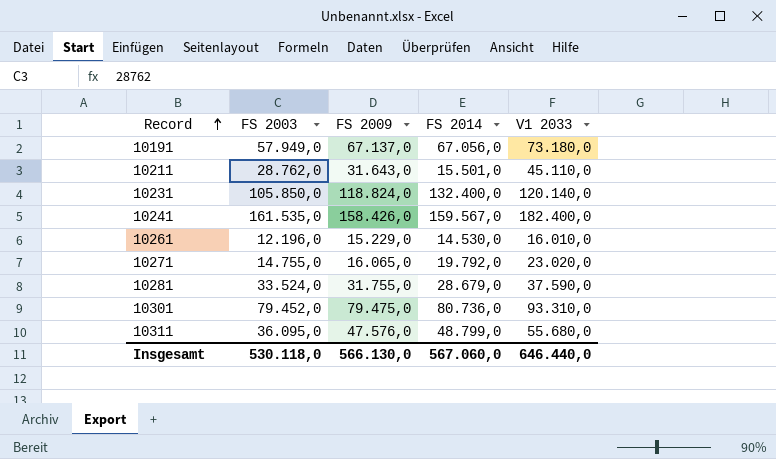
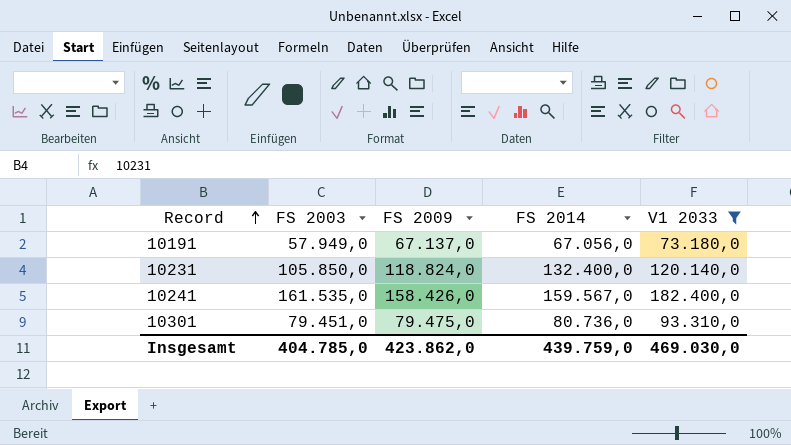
filter: none -> V1 2033 >= 73.180,0
10301 | FS 2003: 79.452,0 -> 79.451,0
Insgesamt | FS 2003: 530.118,0 -> 404.785,0
Insgesamt | FS 2009: 566.130,0 -> 423.862,0
Insgesamt | FS 2014: 567.060,0 -> 439.759,0
Insgesamt | V1 2033: 646.440,0 -> 469.030,0

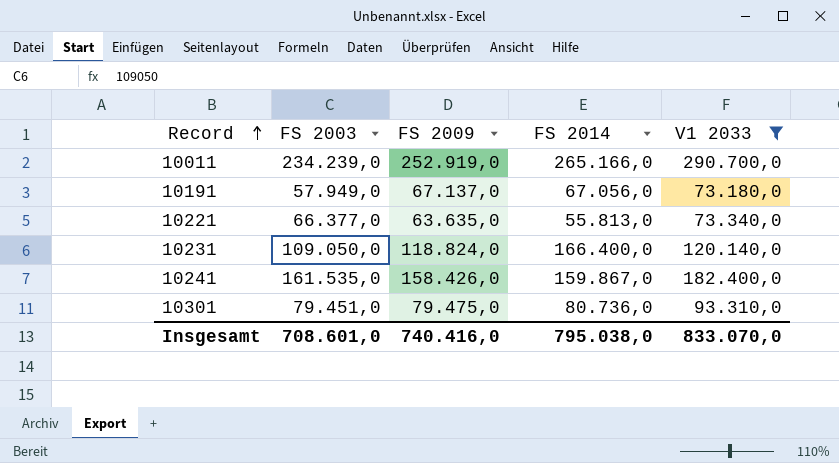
row 10011: none -> 234.239,0 | 252.919,0 | 265.166,0 | 290.700,0
row 10221: none -> 66.377,0 | 63.635,0 | 55.813,0 | 73.340,0
10231 | FS 2003: 105.850,0 -> 109.050,0
10231 | FS 2014: 132.400,0 -> 166.400,0
10241 | FS 2014: 159.567,0 -> 159.867,0
Insgesamt | FS 2003: 404.785,0 -> 708.601,0
Insgesamt | FS 2009: 423.862,0 -> 740.416,0
Insgesamt | FS 2014: 439.759,0 -> 795.038,0
Insgesamt | V1 2033: 469.030,0 -> 833.070,0

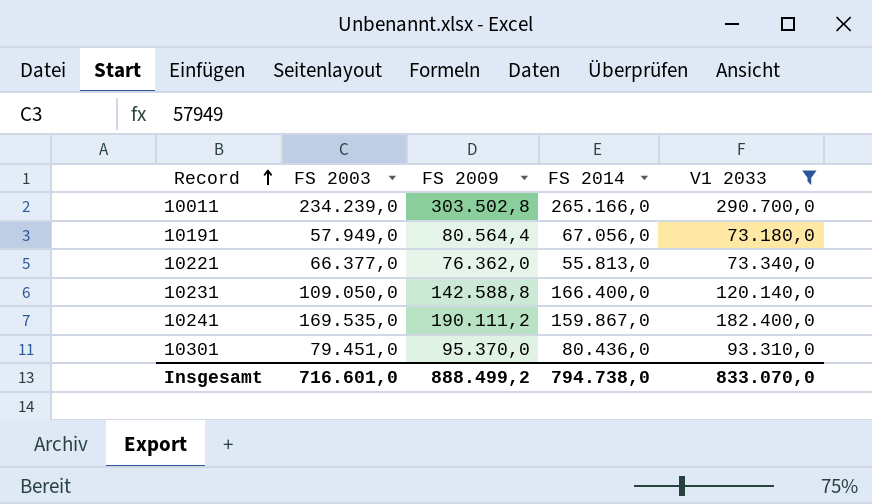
10011 | FS 2009: 252.919,0 -> 303.502,8
10191 | FS 2009: 67.137,0 -> 80.564,4
10221 | FS 2009: 63.635,0 -> 76.362,0
10231 | FS 2009: 118.824,0 -> 142.588,8
10241 | FS 2003: 161.535,0 -> 169.535,0
10241 | FS 2009: 158.426,0 -> 190.111,2
10301 | FS 2009: 79.475,0 -> 95.370,0
10301 | FS 2014: 80.736,0 -> 80.436,0
Insgesamt | FS 2003: 708.601,0 -> 716.601,0
Insgesamt | FS 2009: 740.416,0 -> 888.499,2
Insgesamt | FS 2014: 795.038,0 -> 794.738,0

